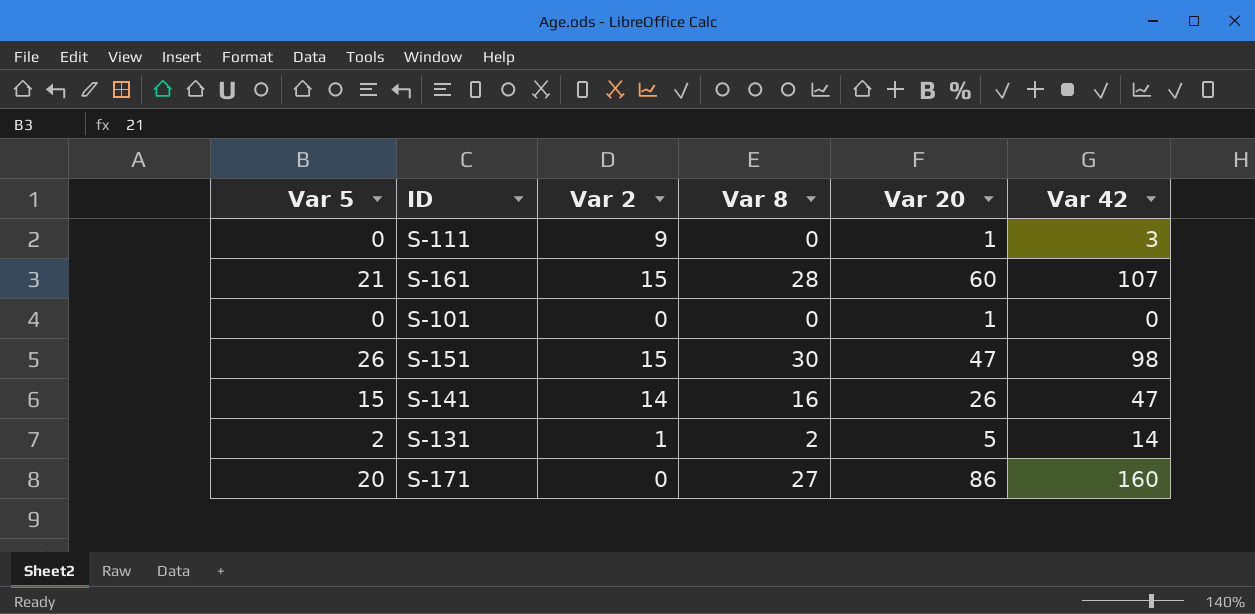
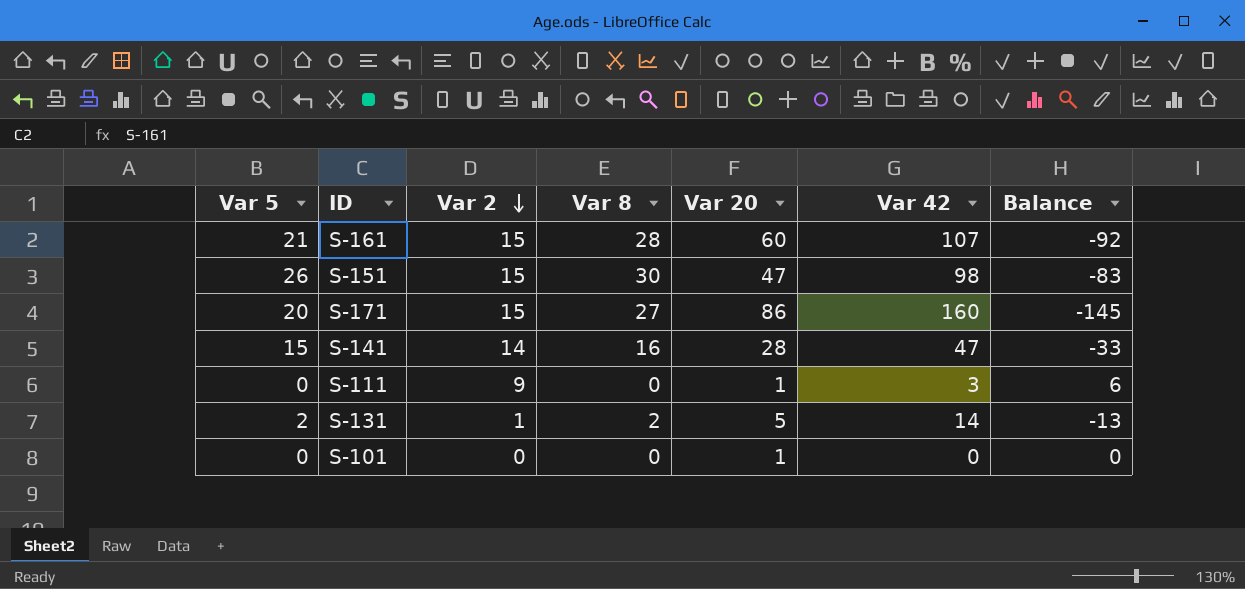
row order: none -> Var 2 descending
column Balance | formula: none -> [Var 2] - [Var 42]
S-171 | Var 2: 0 -> 15
S-141 | Var 20: 26 -> 28

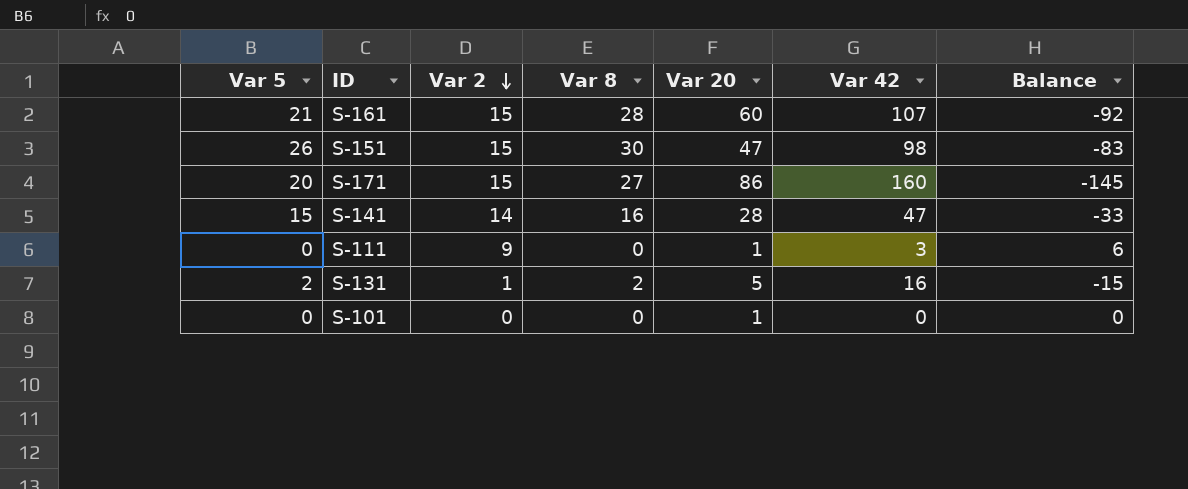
S-131 | Var 42: 14 -> 16
S-131 | Balance: -13 -> -15

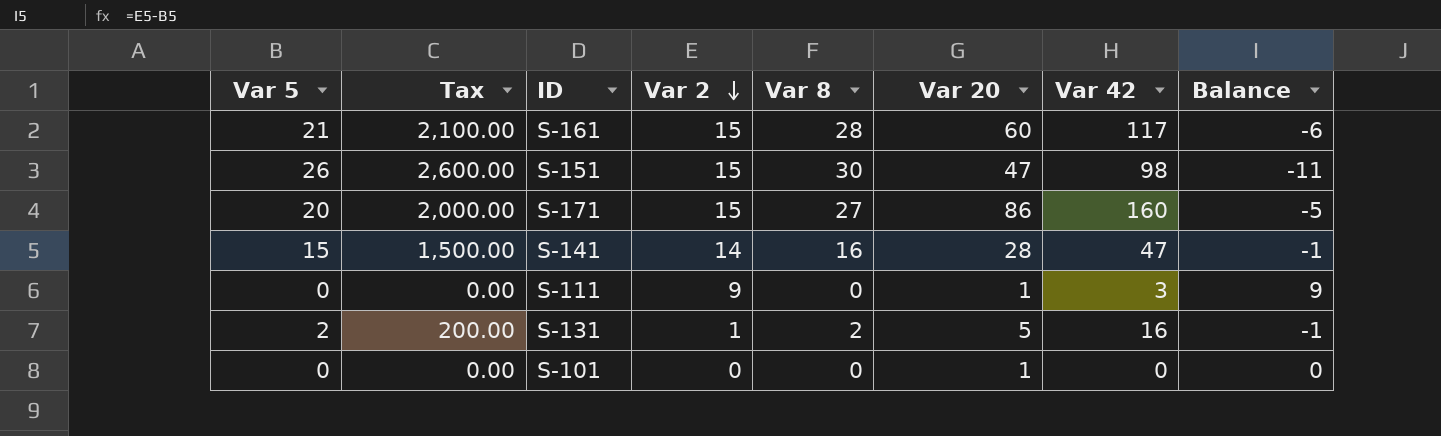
column Tax | formula: none -> [Var 5] * 100
column Balance | formula: [Var 2] - [Var 42] -> [Var 2] - [Var 5]
S-161 | Var 42: 107 -> 117

